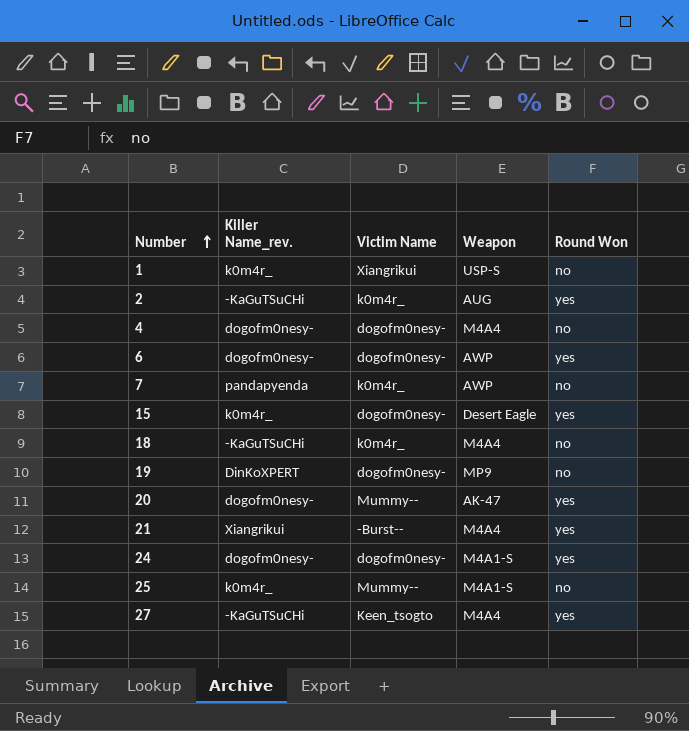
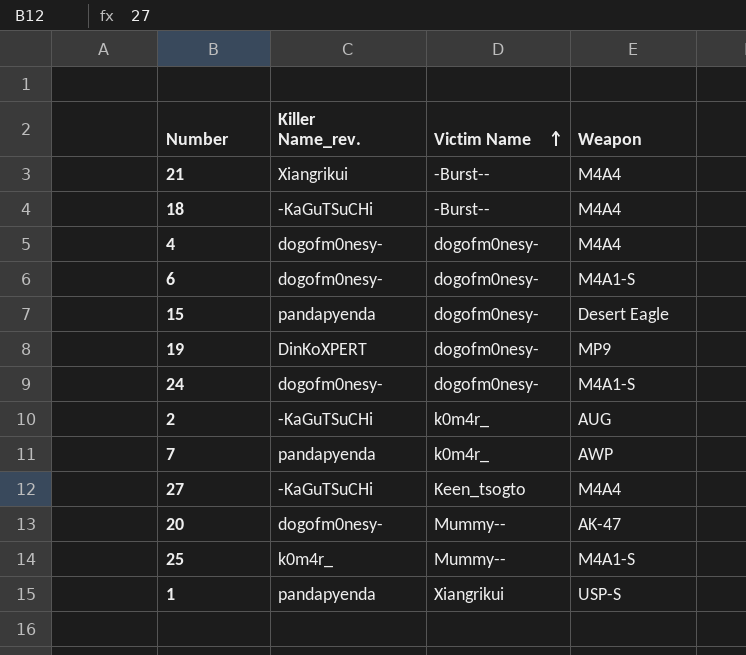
row order: Number ascending -> Victim Name ascending
column Round Won | position: 5 -> none
18 | Victim Name: k0m4r_ -> -Burst--
6 | Weapon: AWP -> M4A1-S
15 | Killer Name_rev.: k0m4r_ -> pandapyenda
1 | Killer Name_rev.: k0m4r_ -> pandapyenda

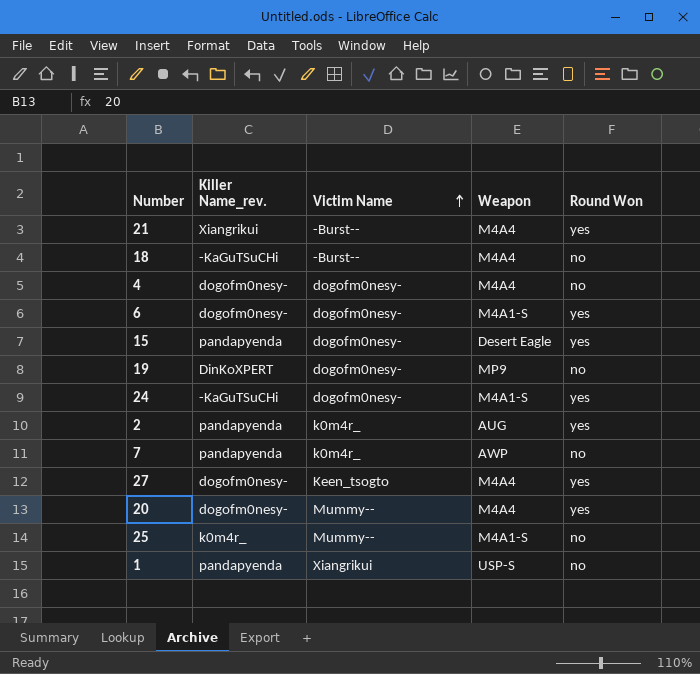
column Round Won | position: none -> 5
24 | Killer Name_rev.: dogofm0nesy- -> -KaGuTSuCHi
2 | Killer Name_rev.: -KaGuTSuCHi -> pandapyenda
27 | Killer Name_rev.: -KaGuTSuCHi -> dogofm0nesy-
20 | Weapon: AK-47 -> M4A4

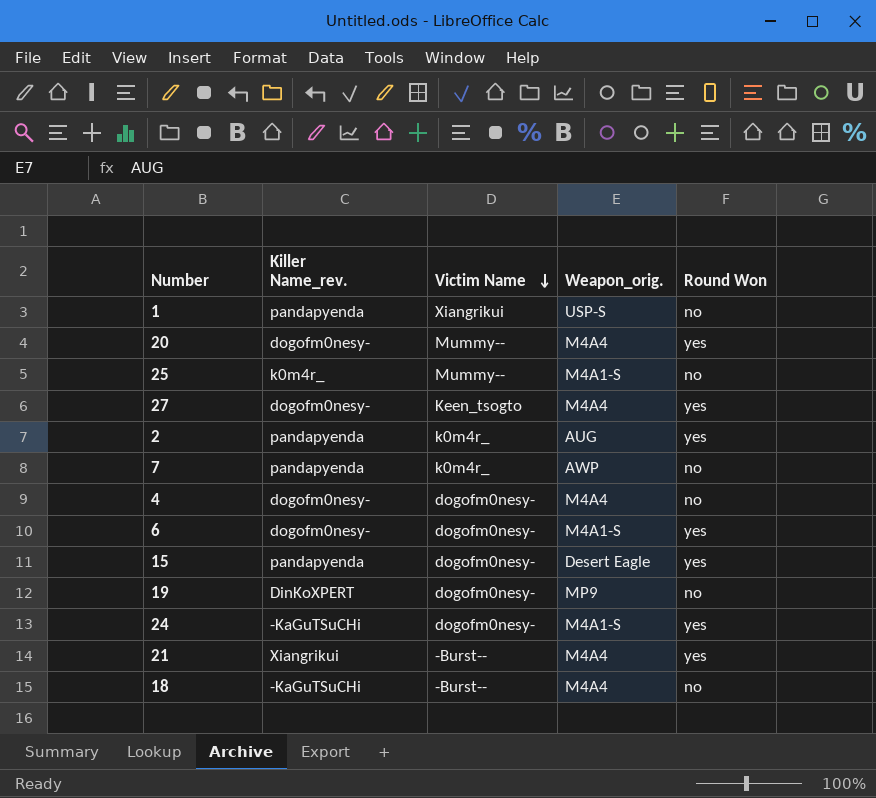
row order: Victim Name ascending -> Victim Name descending
column name: Weapon -> Weapon_orig.

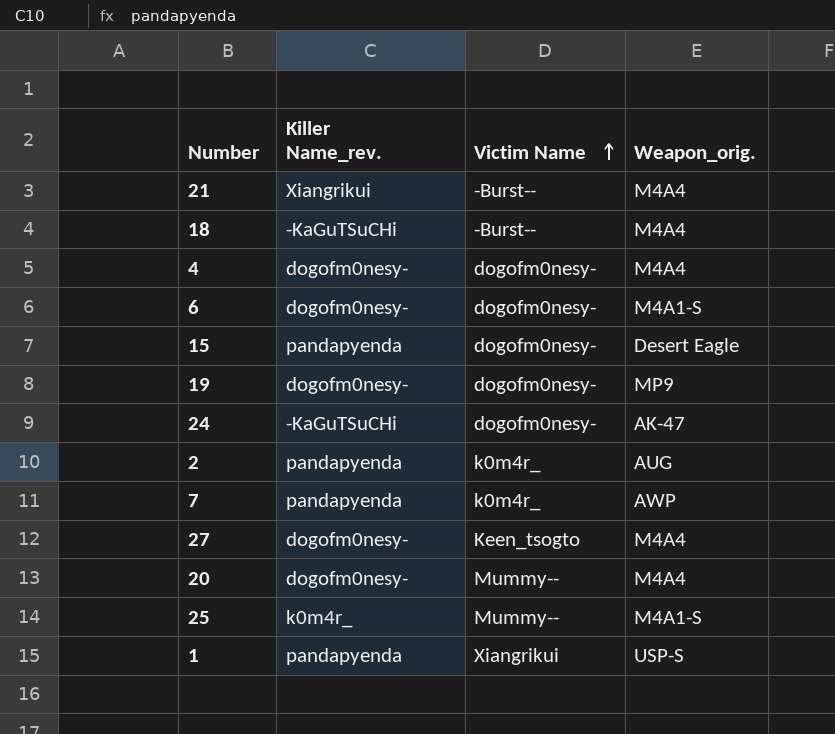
row order: Victim Name descending -> Victim Name ascending
column Round Won | position: 5 -> none
19 | Killer Name_rev.: DinKoXPERT -> dogofm0nesy-
24 | Weapon_orig.: M4A1-S -> AK-47

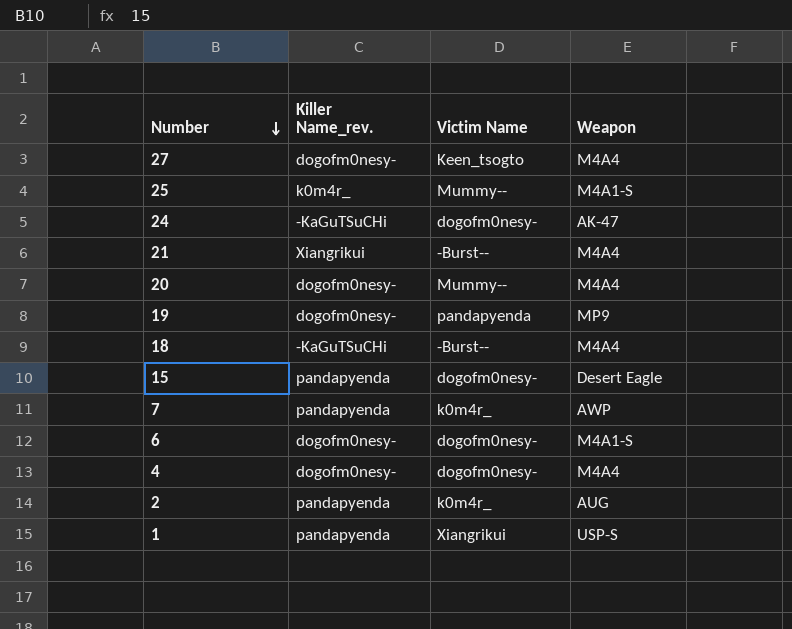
row order: Victim Name ascending -> Number descending
column name: Weapon_orig. -> Weapon
19 | Victim Name: dogofm0nesy- -> pandapyenda

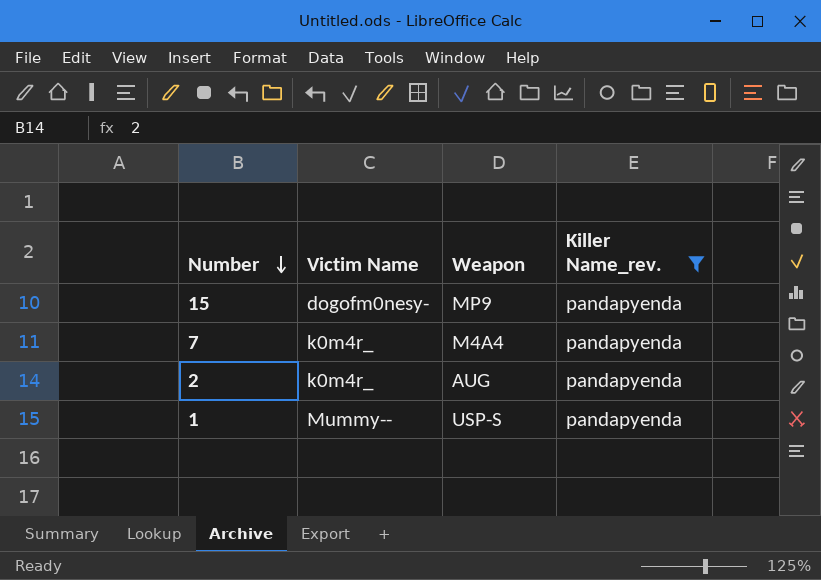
filter: none -> Killer Name_rev. = pandapyenda
column Killer Name_rev. | position: 2 -> 4
15 | Weapon: Desert Eagle -> MP9
7 | Weapon: AWP -> M4A4
1 | Victim Name: Xiangrikui -> Mummy--

